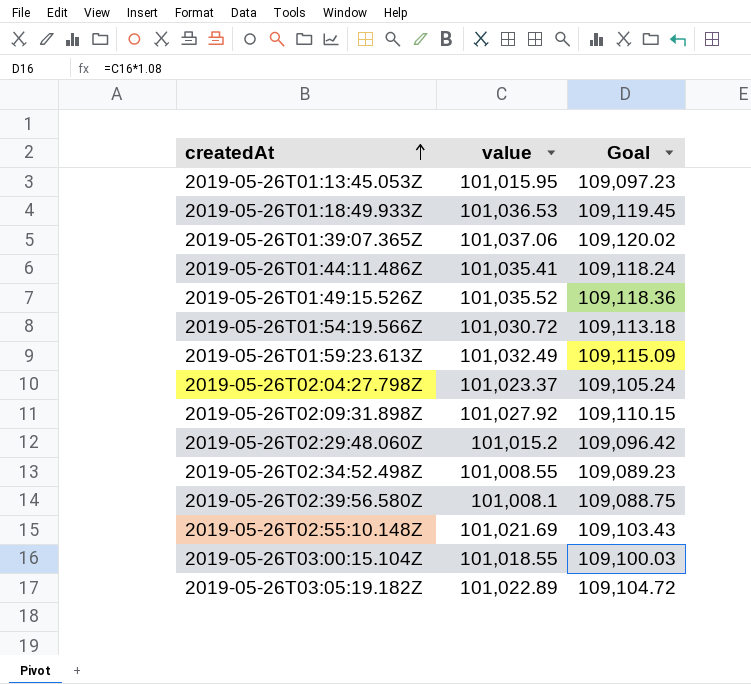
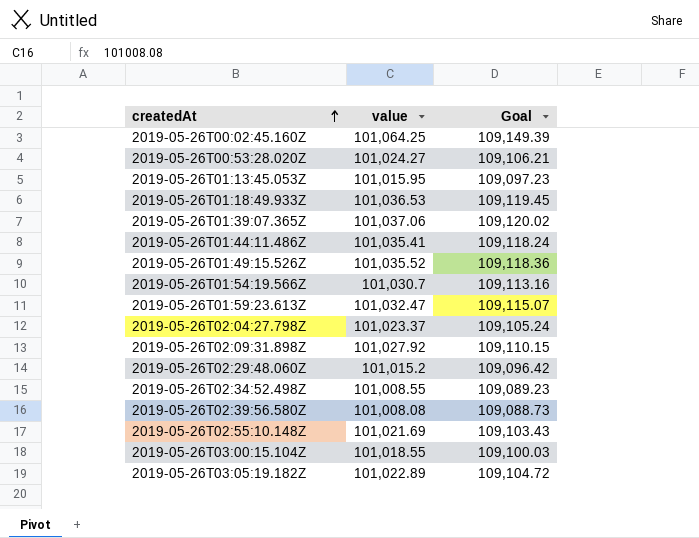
row 2019-05-26T00:02:45.160Z: none -> 101,064.25 | 109,149.39
row 2019-05-26T00:53:28.020Z: none -> 101,024.27 | 109,106.21
2019-05-26T01:54:19.566Z | value: 101,030.72 -> 101,030.7
2019-05-26T01:54:19.566Z | Goal: 109,113.18 -> 109,113.16
2019-05-26T01:59:23.613Z | value: 101,032.49 -> 101,032.47
2019-05-26T01:59:23.613Z | Goal: 109,115.09 -> 109,115.07
2019-05-26T02:39:56.580Z | value: 101,008.1 -> 101,008.08
2019-05-26T02:39:56.580Z | Goal: 109,088.75 -> 109,088.73

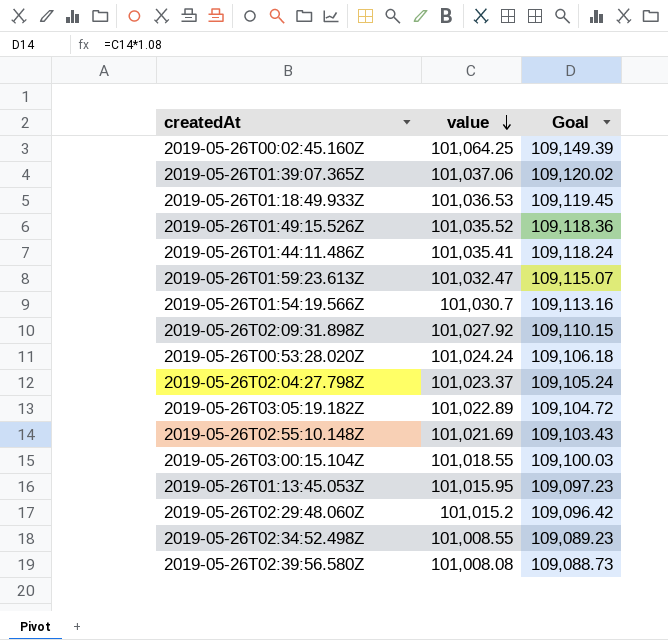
row order: createdAt ascending -> value descending
2019-05-26T00:53:28.020Z | value: 101,024.27 -> 101,024.24
2019-05-26T00:53:28.020Z | Goal: 109,106.21 -> 109,106.18

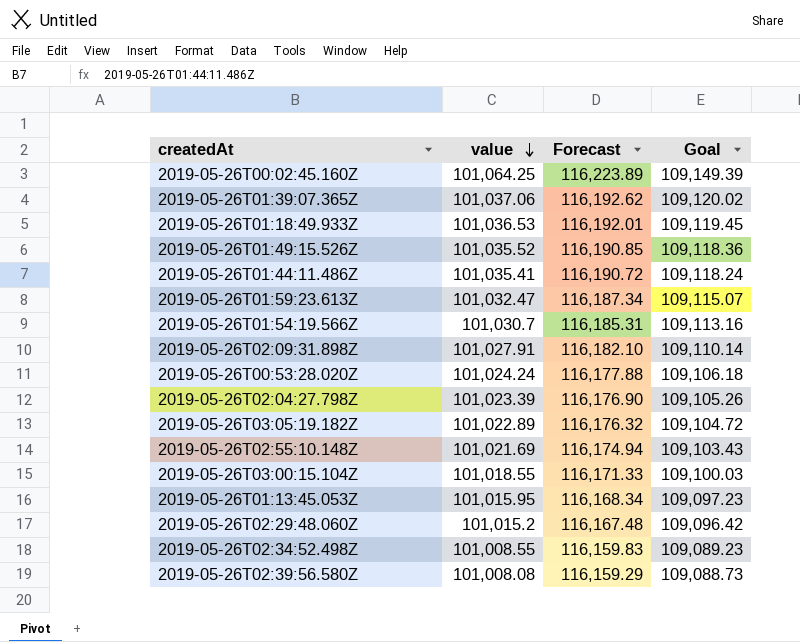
column Forecast | formula: none -> [value] * 1.15
2019-05-26T02:09:31.898Z | value: 101,027.92 -> 101,027.91
2019-05-26T02:09:31.898Z | Goal: 109,110.15 -> 109,110.14
2019-05-26T02:04:27.798Z | value: 101,023.37 -> 101,023.39
2019-05-26T02:04:27.798Z | Goal: 109,105.24 -> 109,105.26

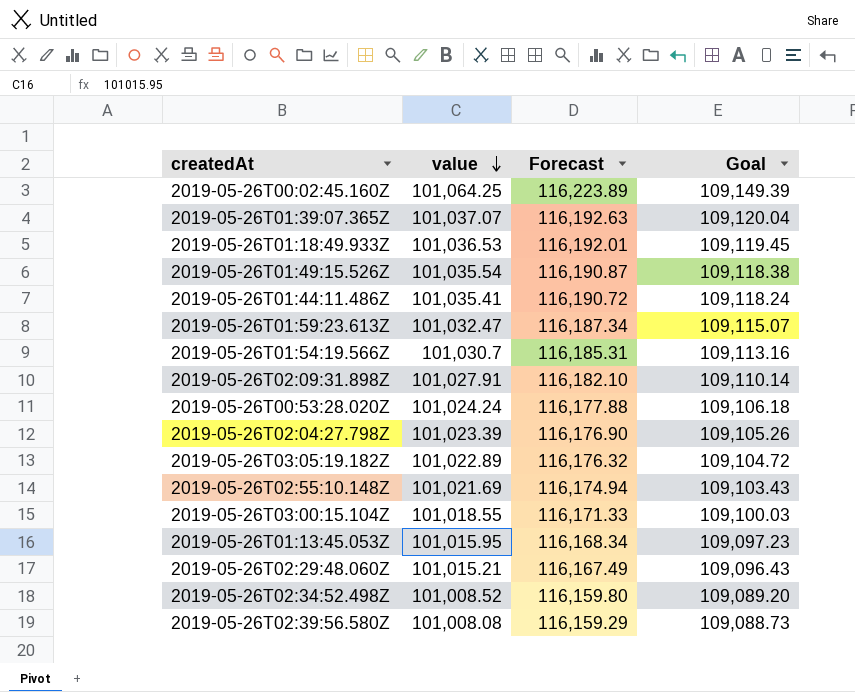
2019-05-26T01:39:07.365Z | value: 101,037.06 -> 101,037.07
2019-05-26T01:39:07.365Z | Forecast: 116,192.62 -> 116,192.63
2019-05-26T01:39:07.365Z | Goal: 109,120.02 -> 109,120.04
2019-05-26T01:49:15.526Z | value: 101,035.52 -> 101,035.54
2019-05-26T01:49:15.526Z | Forecast: 116,190.85 -> 116,190.87
2019-05-26T01:49:15.526Z | Goal: 109,118.36 -> 109,118.38
2019-05-26T02:29:48.060Z | value: 101,015.2 -> 101,015.21
2019-05-26T02:29:48.060Z | Forecast: 116,167.48 -> 116,167.49
2019-05-26T02:29:48.060Z | Goal: 109,096.42 -> 109,096.43
2019-05-26T02:34:52.498Z | value: 101,008.55 -> 101,008.52
2019-05-26T02:34:52.498Z | Forecast: 116,159.83 -> 116,159.80
2019-05-26T02:34:52.498Z | Goal: 109,089.23 -> 109,089.20

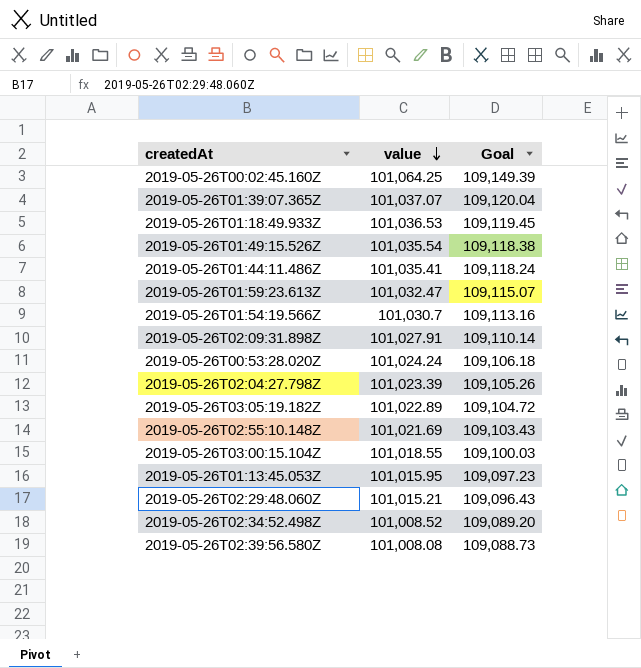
column Forecast | formula: [value] * 1.15 -> none

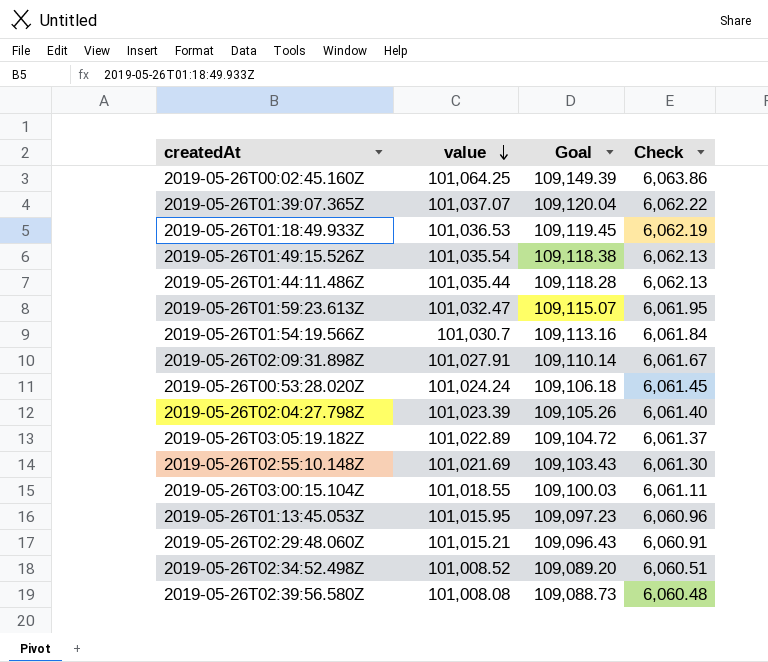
column Check | formula: none -> [value] * 0.06
2019-05-26T01:44:11.486Z | value: 101,035.41 -> 101,035.44
2019-05-26T01:44:11.486Z | Goal: 109,118.24 -> 109,118.28

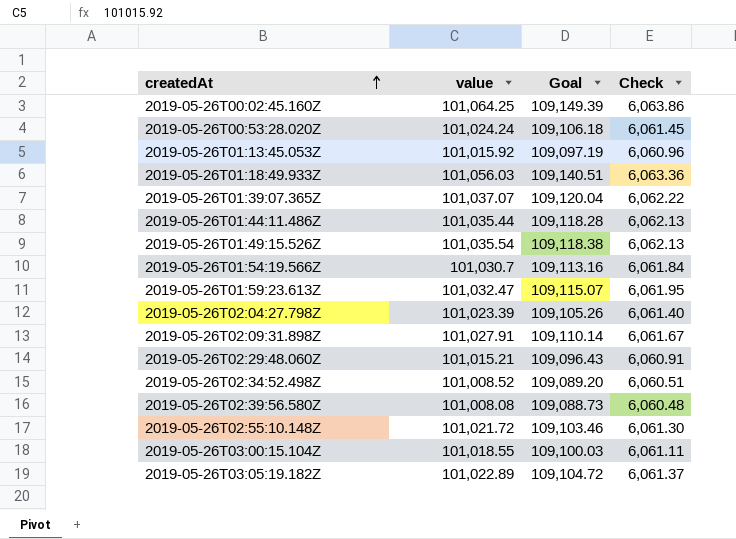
row order: value descending -> createdAt ascending
2019-05-26T01:13:45.053Z | value: 101,015.95 -> 101,015.92
2019-05-26T01:13:45.053Z | Goal: 109,097.23 -> 109,097.19
2019-05-26T01:18:49.933Z | value: 101,036.53 -> 101,056.03
2019-05-26T01:18:49.933Z | Goal: 109,119.45 -> 109,140.51
2019-05-26T01:18:49.933Z | Check: 6,062.19 -> 6,063.36
2019-05-26T02:55:10.148Z | value: 101,021.69 -> 101,021.72
2019-05-26T02:55:10.148Z | Goal: 109,103.43 -> 109,103.46

